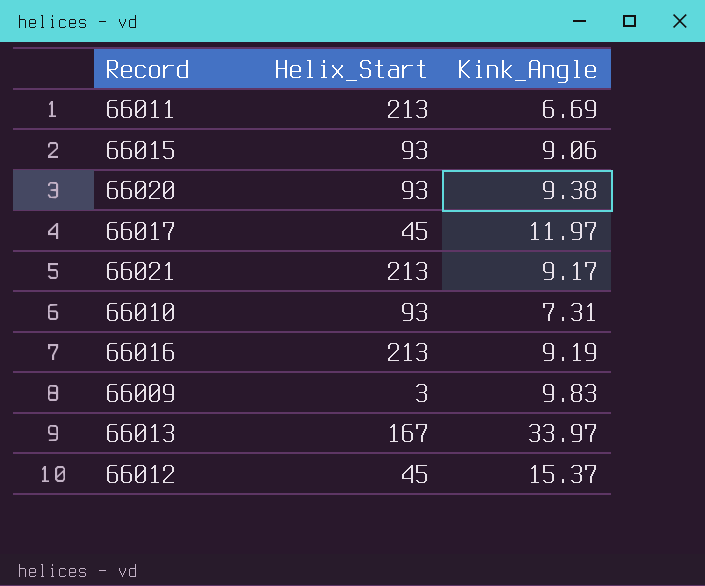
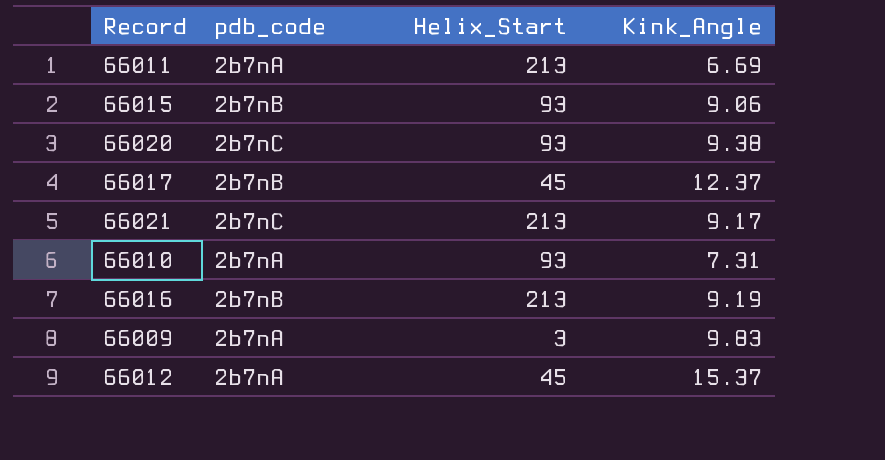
column pdb_code | position: none -> 2
row 66013: 167 | 33.97 -> none
66017 | Kink_Angle: 11.97 -> 12.37

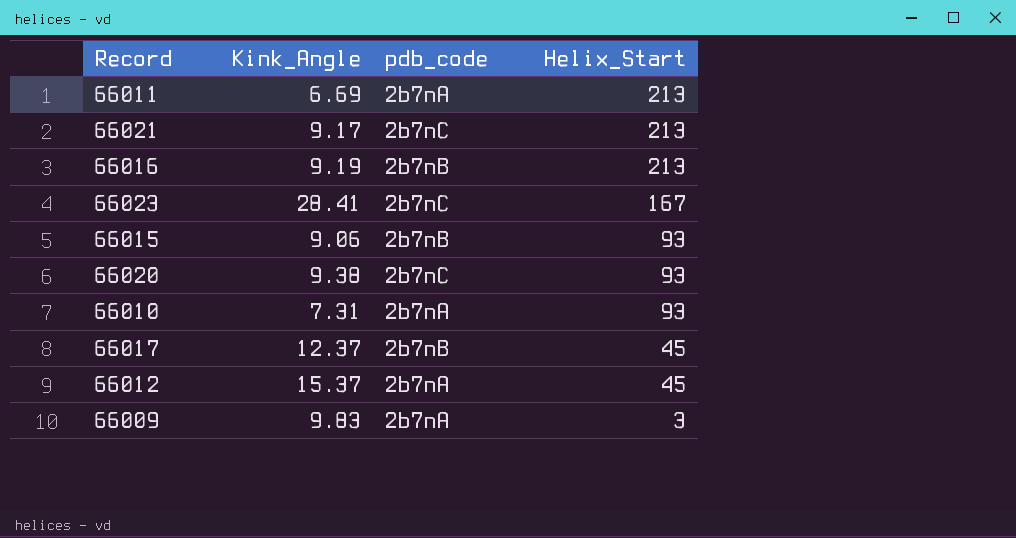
row order: none -> Helix_Start descending
column Kink_Angle | position: 4 -> 2
row 66023: none -> 28.41 | 2b7nC | 167

